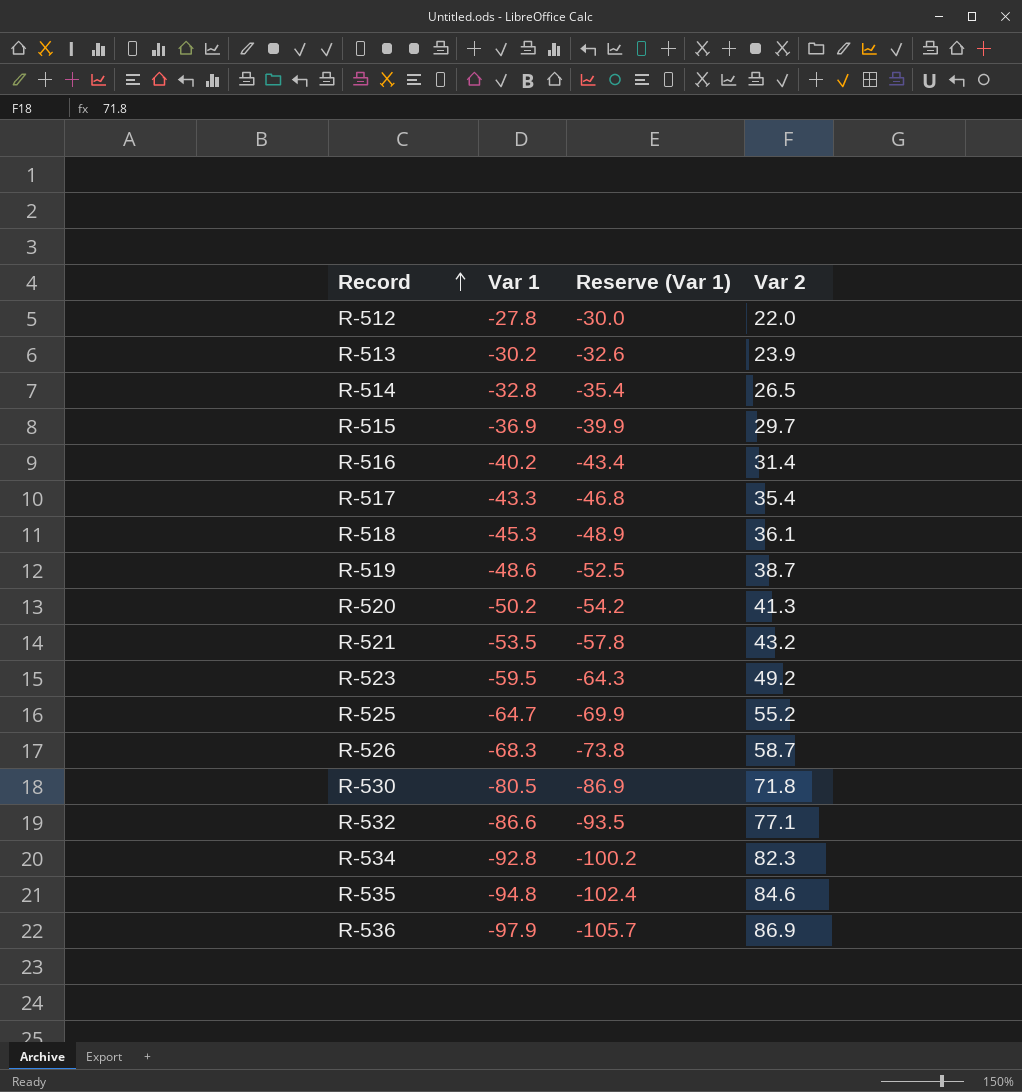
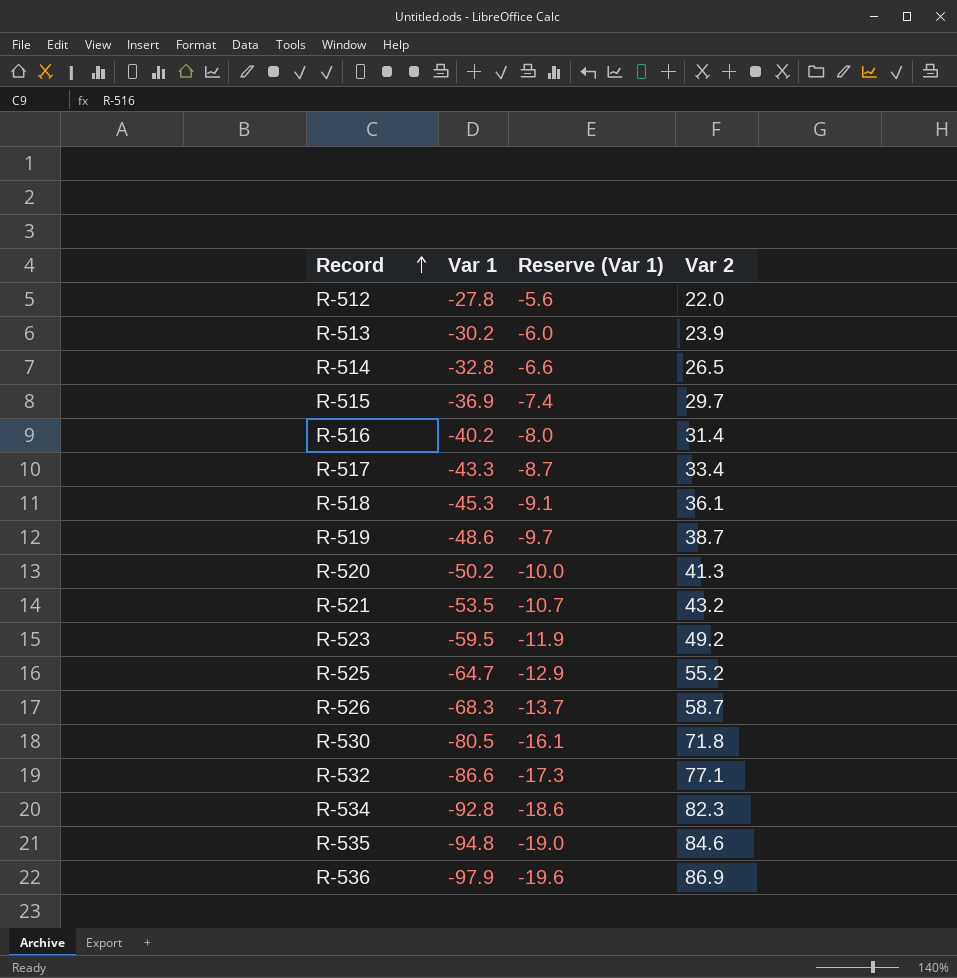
column Reserve (Var 1) | formula: [Var 1] * 1.08 -> [Var 1] * 0.2
R-517 | Var 2: 35.4 -> 33.4

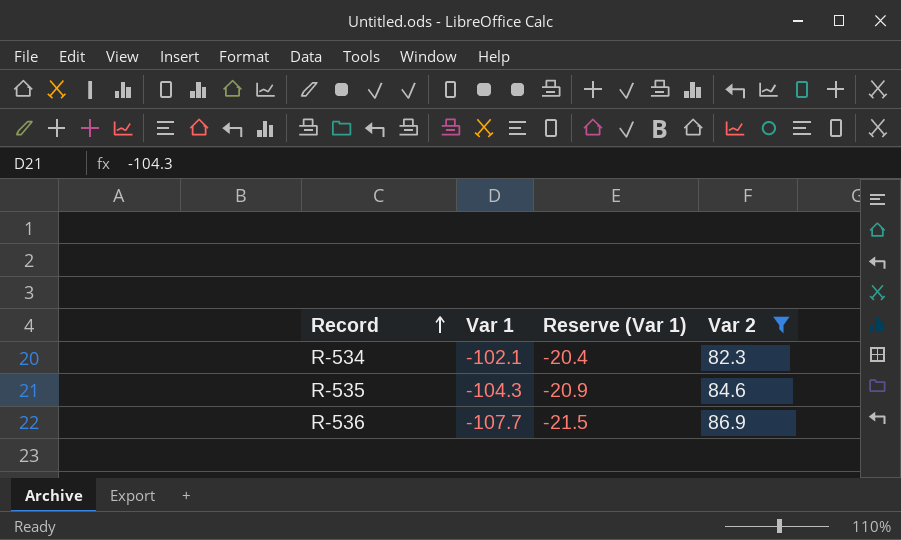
filter: none -> Var 2 >= 82.3
R-534 | Var 1: -92.8 -> -102.1
R-534 | Reserve (Var 1): -18.6 -> -20.4
R-535 | Var 1: -94.8 -> -104.3
R-535 | Reserve (Var 1): -19.0 -> -20.9
R-536 | Var 1: -97.9 -> -107.7
R-536 | Reserve (Var 1): -19.6 -> -21.5

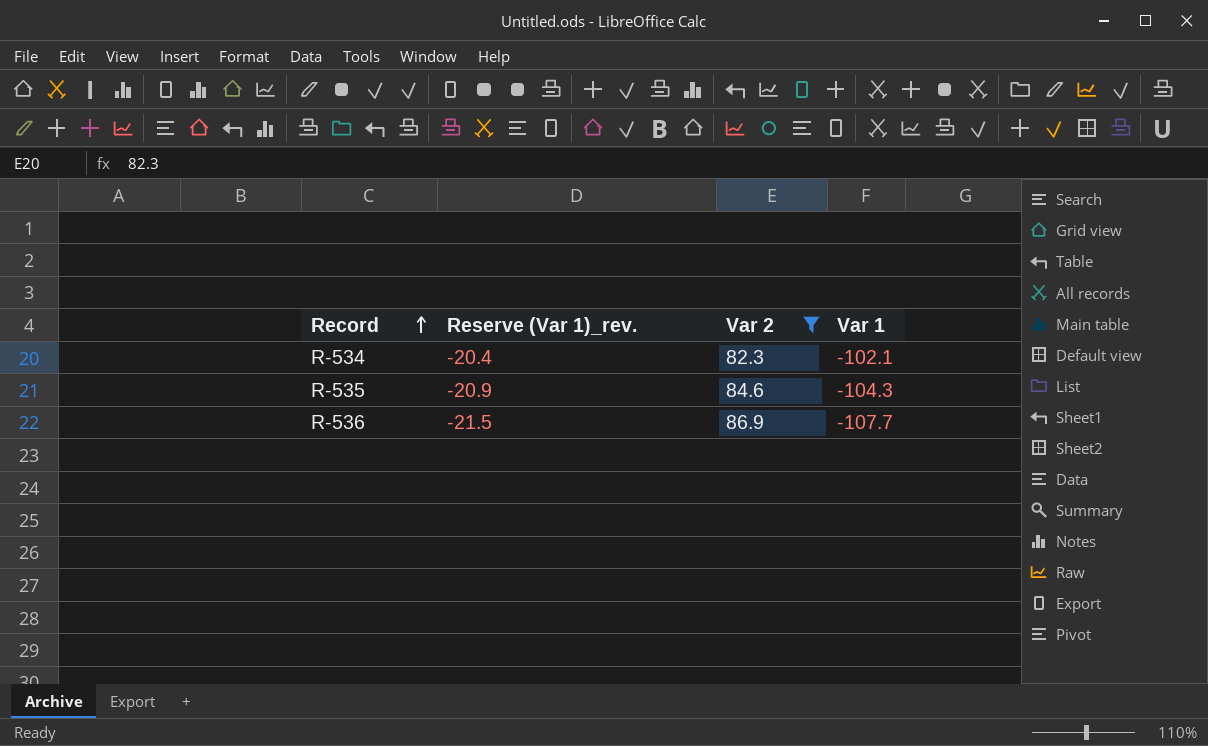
column name: Reserve (Var 1) -> Reserve (Var 1)_rev.
column Var 1 | position: 2 -> 4

